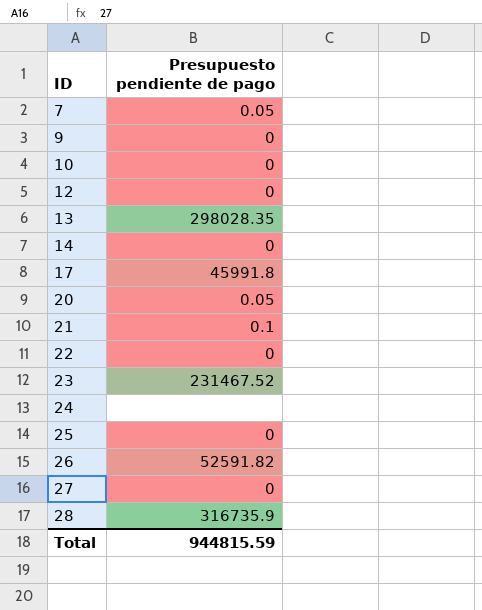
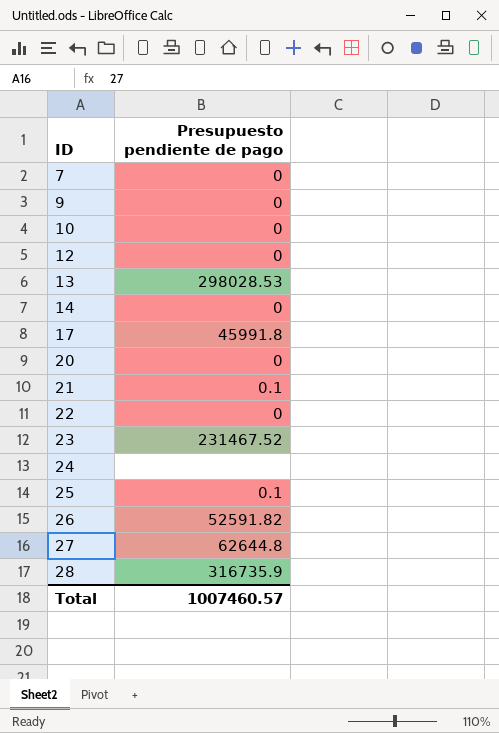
7 | Presupuesto pendiente de pago: 0.05 -> 0
13 | Presupuesto pendiente de pago: 298028.35 -> 298028.53
20 | Presupuesto pendiente de pago: 0.05 -> 0
25 | Presupuesto pendiente de pago: 0 -> 0.1
27 | Presupuesto pendiente de pago: 0 -> 62644.8
Total | Presupuesto pendiente de pago: 944815.59 -> 1007460.57

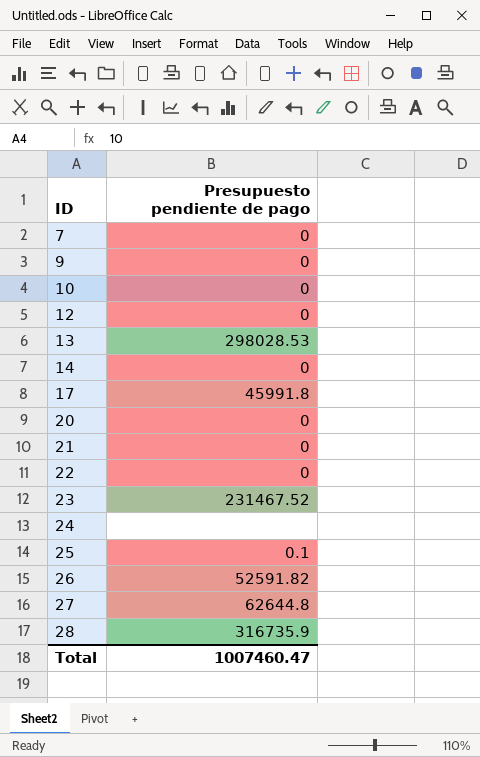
21 | Presupuesto pendiente de pago: 0.1 -> 0
Total | Presupuesto pendiente de pago: 1007460.57 -> 1007460.47

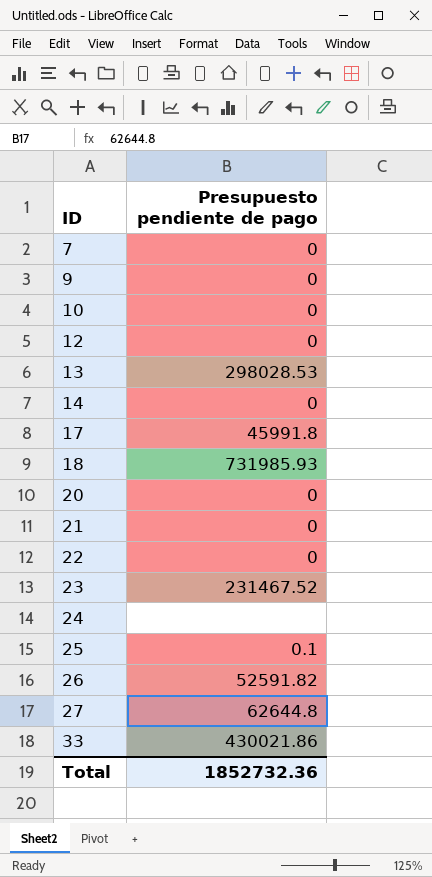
row 28: 316735.9 -> none
row 18: none -> 731985.93
row 33: none -> 430021.86
Total | Presupuesto pendiente de pago: 1007460.47 -> 1852732.36

